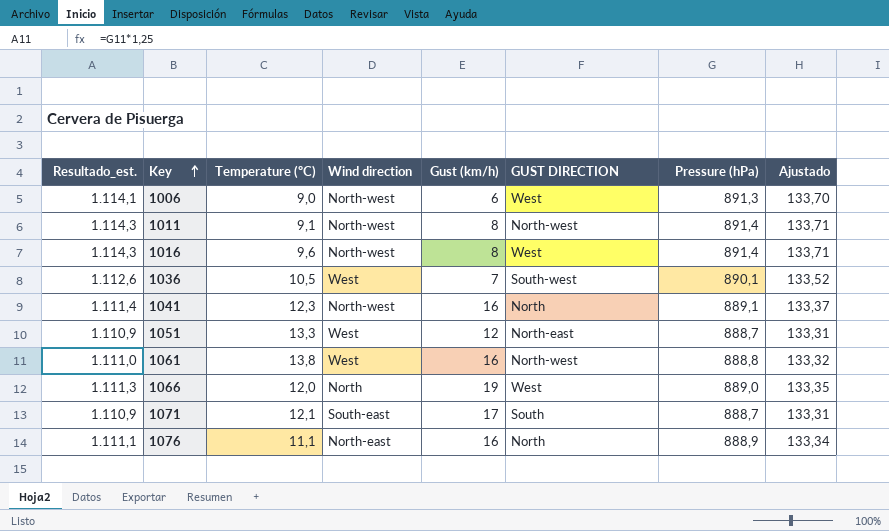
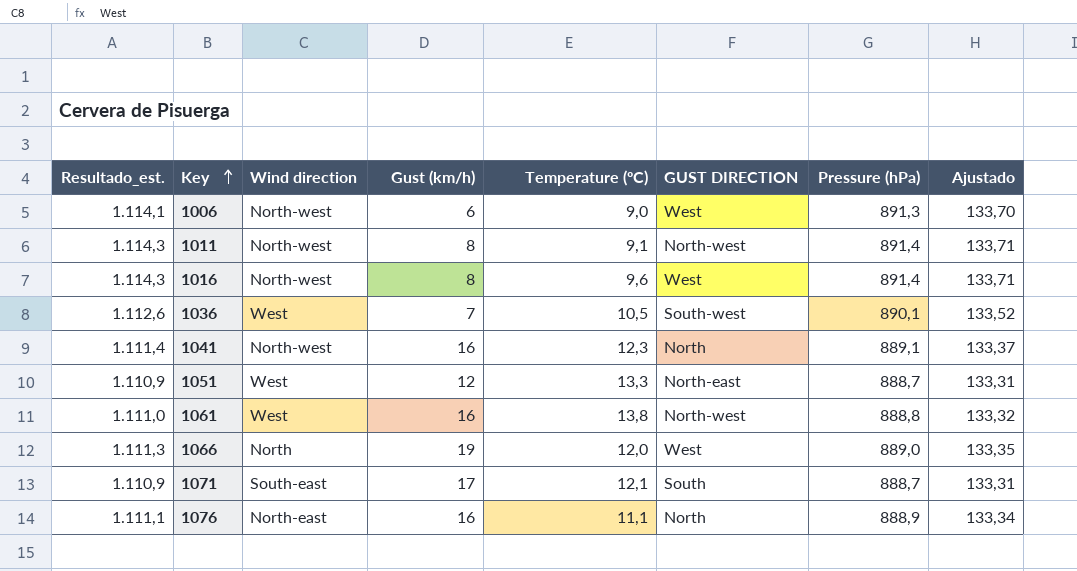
column Temperature (ºC) | position: 3 -> 5

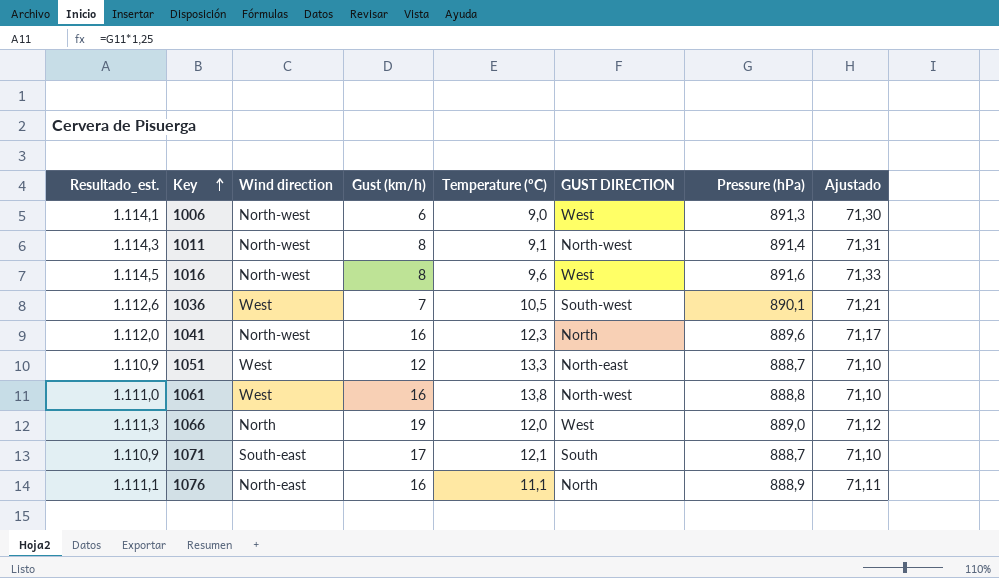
column Ajustado | formula: [Pressure (hPa)] * 0,15 -> [Pressure (hPa)] * 0,08
1016 | Resultado_est.: 1.114,3 -> 1.114,5
1016 | Pressure (hPa): 891,4 -> 891,6
1041 | Resultado_est.: 1.111,4 -> 1.112,0
1041 | Pressure (hPa): 889,1 -> 889,6

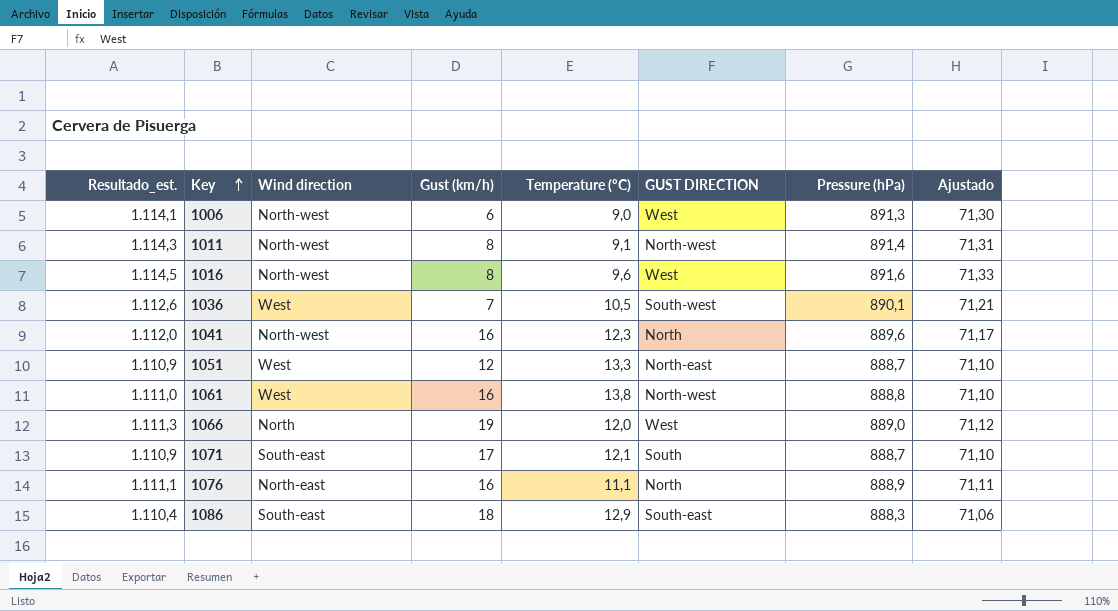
row 1086: none -> 1.110,4 | South-east | 18 | 12,9 | South-east | 888,3 | 71,06

